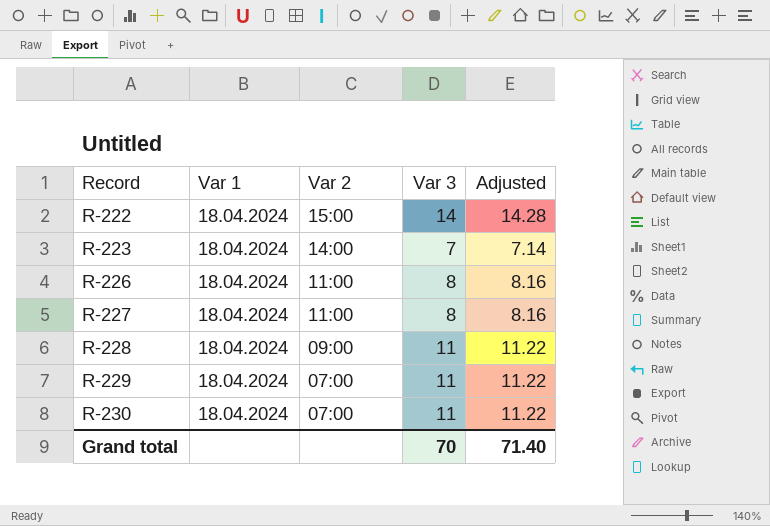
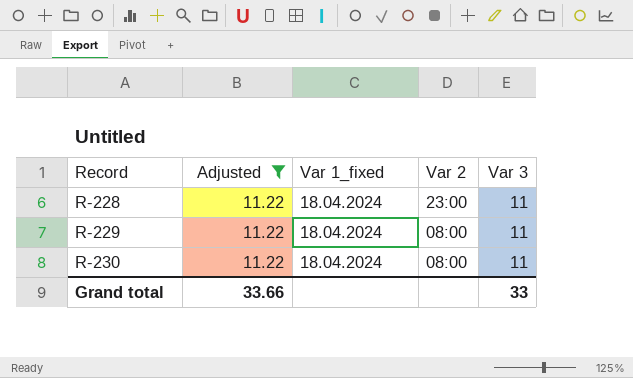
filter: none -> Adjusted = 11.22
column Adjusted | position: 5 -> 2
column name: Var 1 -> Var 1_fixed
R-228 | Var 2: 09:00 -> 23:00
R-229 | Var 2: 07:00 -> 08:00
R-230 | Var 2: 07:00 -> 08:00
Grand total | Adjusted: 71.40 -> 33.66
Grand total | Var 3: 70 -> 33

